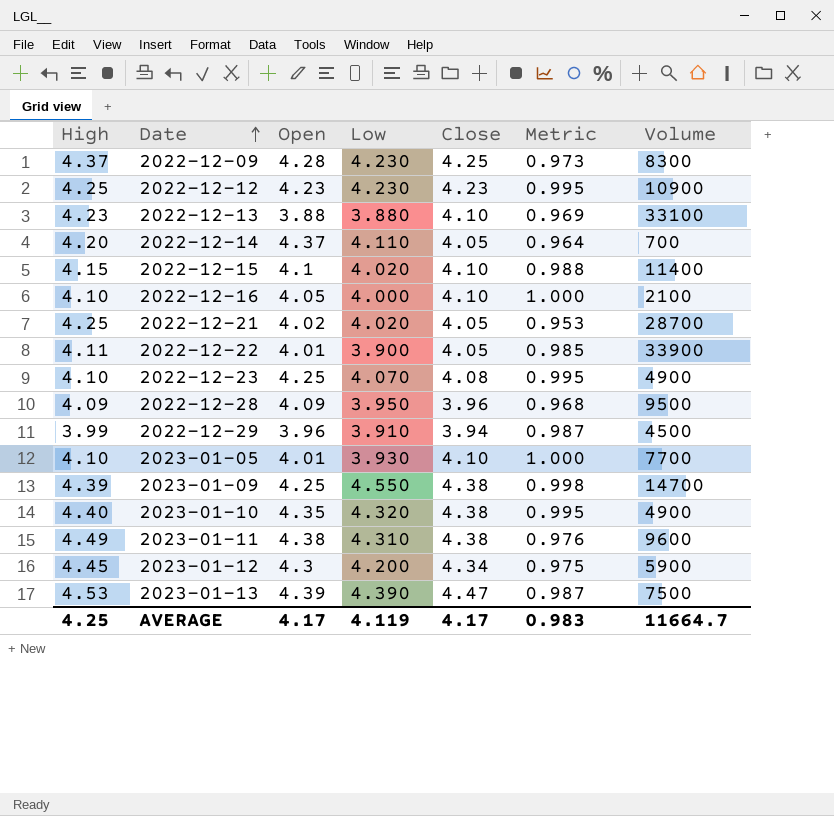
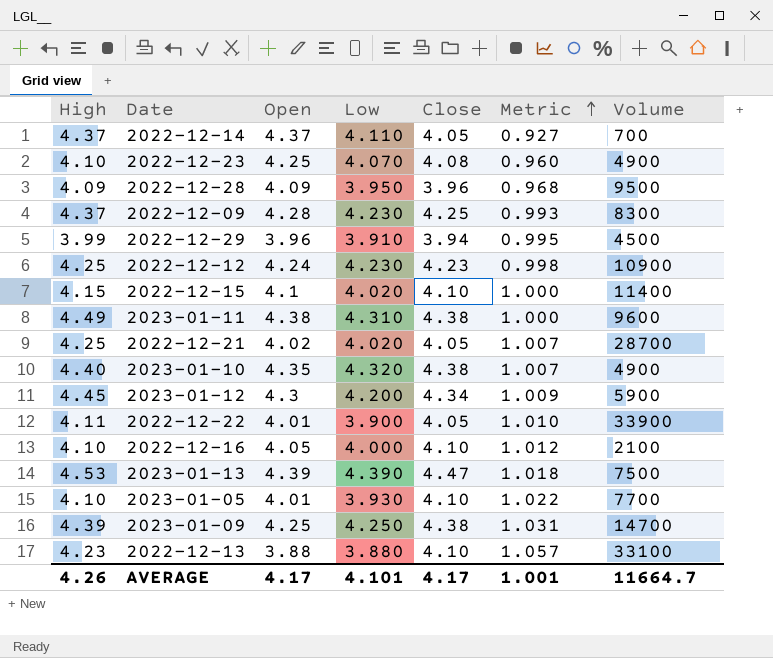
row order: Date ascending -> Metric ascending
column Metric | formula: [Close] / [High] -> [Close] / [Open]
2022-12-14 | High: 4.20 -> 4.37
2022-12-12 | Open: 4.23 -> 4.24
2023-01-09 | Low: 4.550 -> 4.250
AVERAGE | High: 4.25 -> 4.26
AVERAGE | Low: 4.119 -> 4.101
AVERAGE | Metric: 0.983 -> 1.001

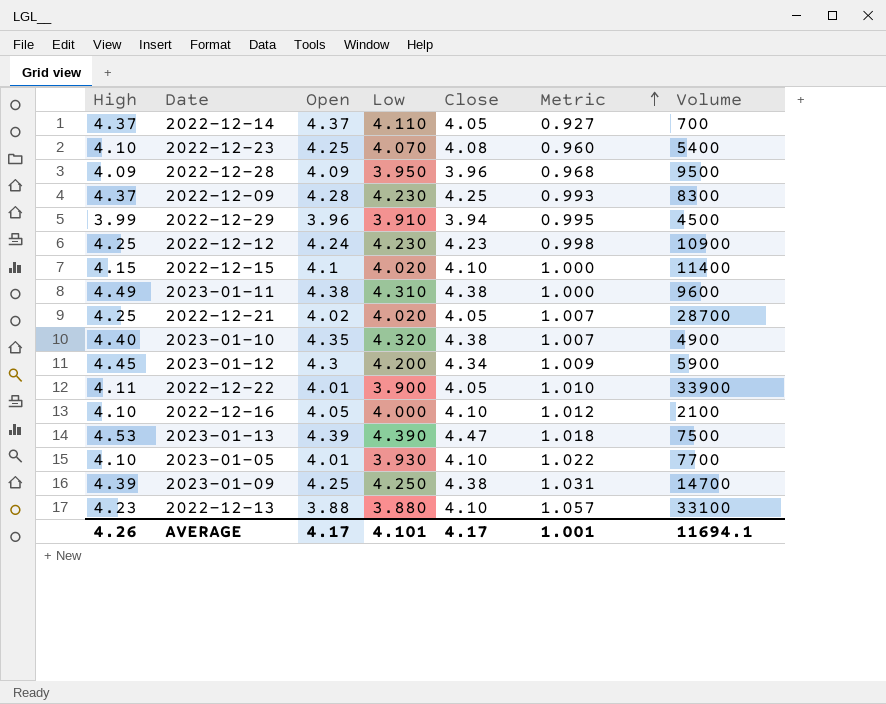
2022-12-23 | Volume: 4900 -> 5400
AVERAGE | Volume: 11664.7 -> 11694.1

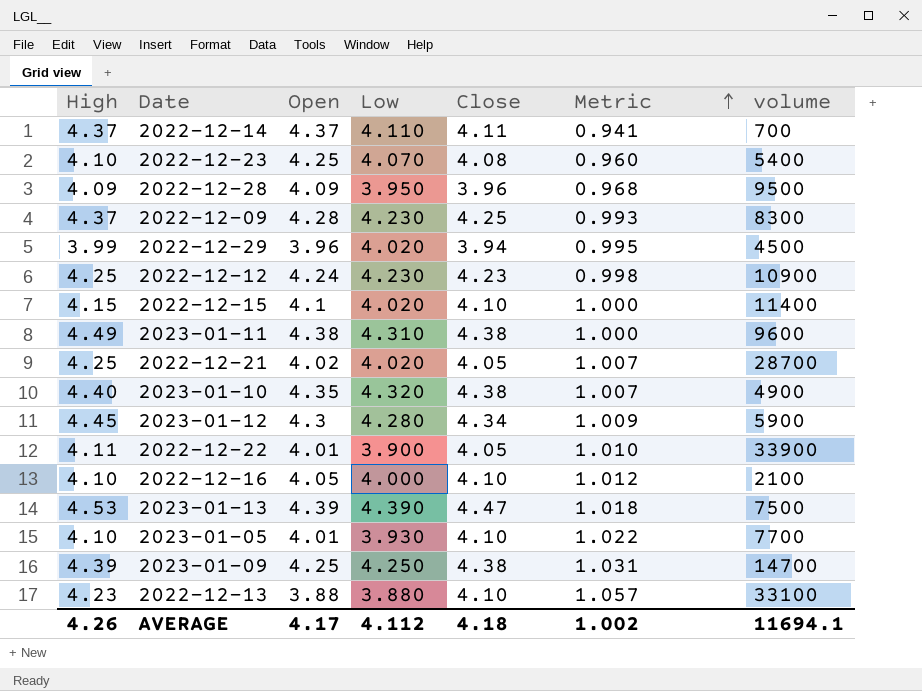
column name: Volume -> volume
2022-12-14 | Close: 4.05 -> 4.11
2022-12-14 | Metric: 0.927 -> 0.941
2022-12-29 | Low: 3.910 -> 4.020
2023-01-12 | Low: 4.200 -> 4.280
AVERAGE | Low: 4.101 -> 4.112
AVERAGE | Close: 4.17 -> 4.18
AVERAGE | Metric: 1.001 -> 1.002

